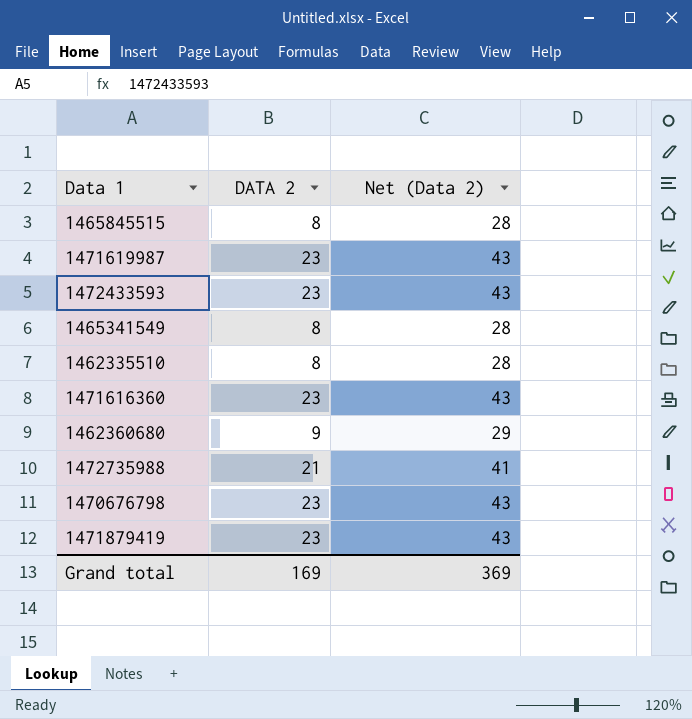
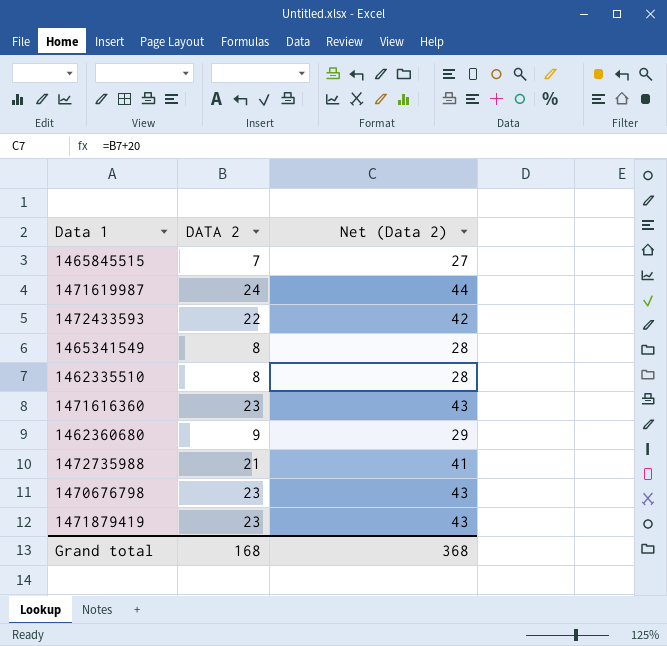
1465845515 | DATA 2: 8 -> 7
1465845515 | Net (Data 2): 28 -> 27
1471619987 | DATA 2: 23 -> 24
1471619987 | Net (Data 2): 43 -> 44
1472433593 | DATA 2: 23 -> 22
1472433593 | Net (Data 2): 43 -> 42
Grand total | DATA 2: 169 -> 168
Grand total | Net (Data 2): 369 -> 368

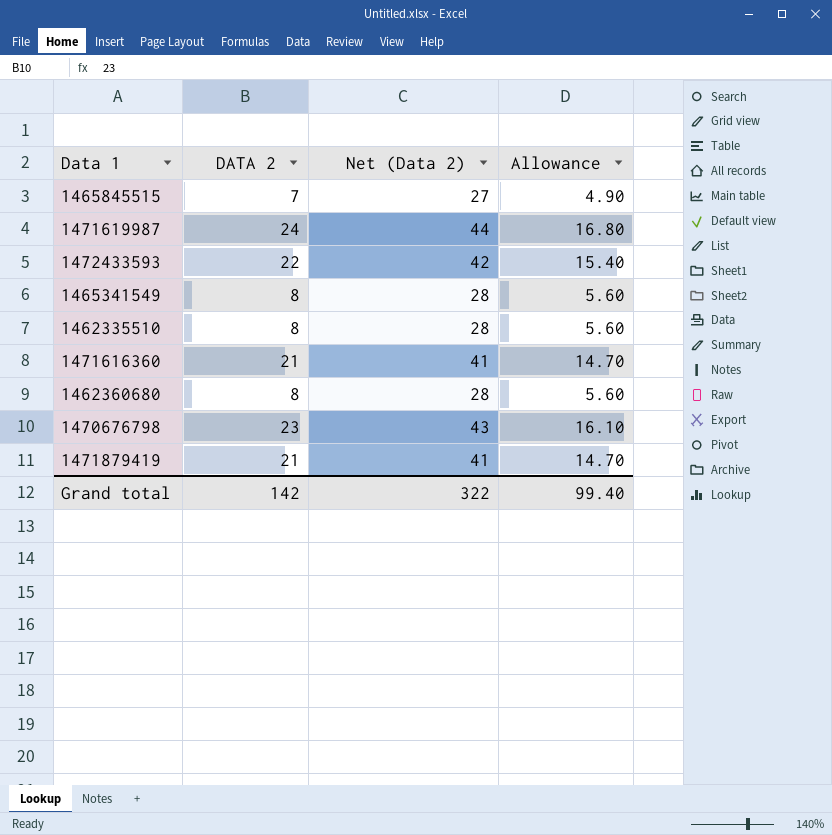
column Allowance | formula: none -> [DATA 2] * 0.7
row 1472735988: 21 | 41 -> none
1471616360 | DATA 2: 23 -> 21
1471616360 | Net (Data 2): 43 -> 41
1462360680 | DATA 2: 9 -> 8
1462360680 | Net (Data 2): 29 -> 28
1471879419 | DATA 2: 23 -> 21
1471879419 | Net (Data 2): 43 -> 41
Grand total | DATA 2: 168 -> 142
Grand total | Net (Data 2): 368 -> 322

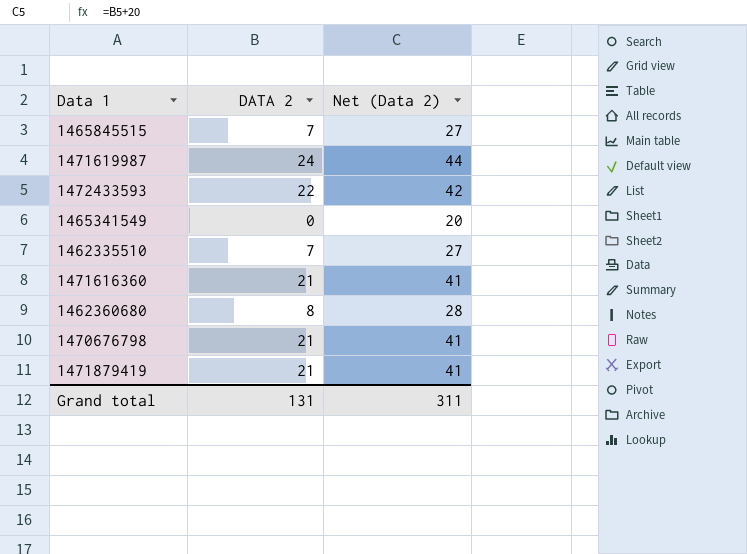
column Allowance | formula: [DATA 2] * 0.7 -> none
1465341549 | DATA 2: 8 -> 0
1465341549 | Net (Data 2): 28 -> 20
1462335510 | DATA 2: 8 -> 7
1462335510 | Net (Data 2): 28 -> 27
1470676798 | DATA 2: 23 -> 21
1470676798 | Net (Data 2): 43 -> 41
Grand total | DATA 2: 142 -> 131
Grand total | Net (Data 2): 322 -> 311

